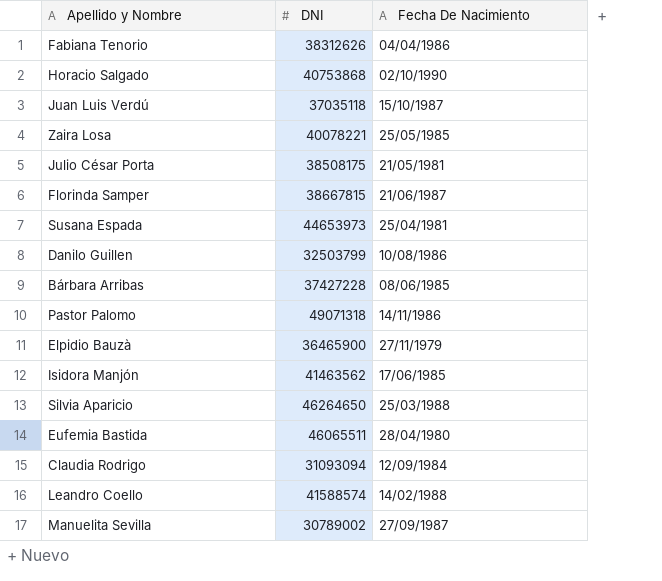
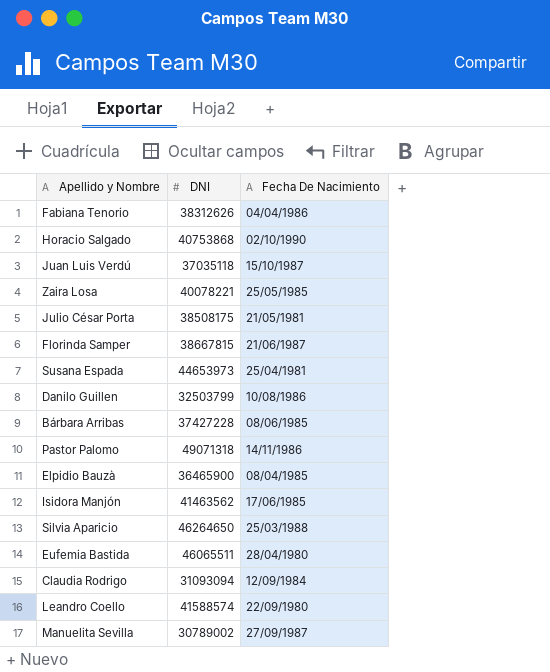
Elpidio Bauzà | Fecha De Nacimiento: 27/11/1979 -> 08/04/1985
Leandro Coello | Fecha De Nacimiento: 14/02/1988 -> 22/09/1980

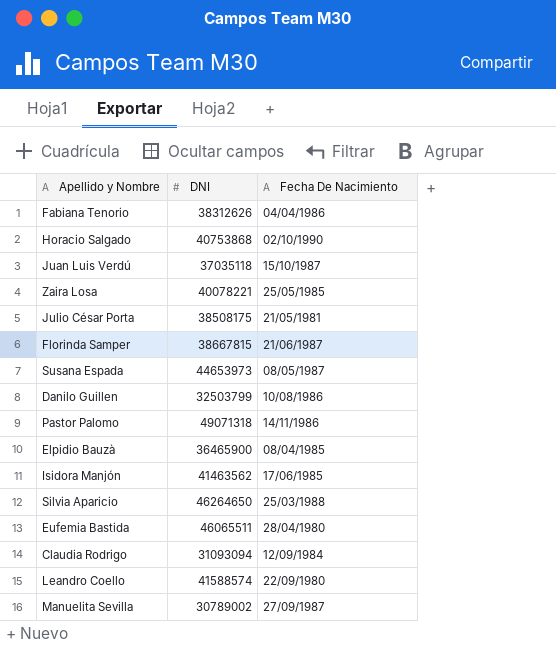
row Bárbara Arribas: 37427228 | 08/06/1985 -> none
Susana Espada | Fecha De Nacimiento: 25/04/1981 -> 08/05/1987

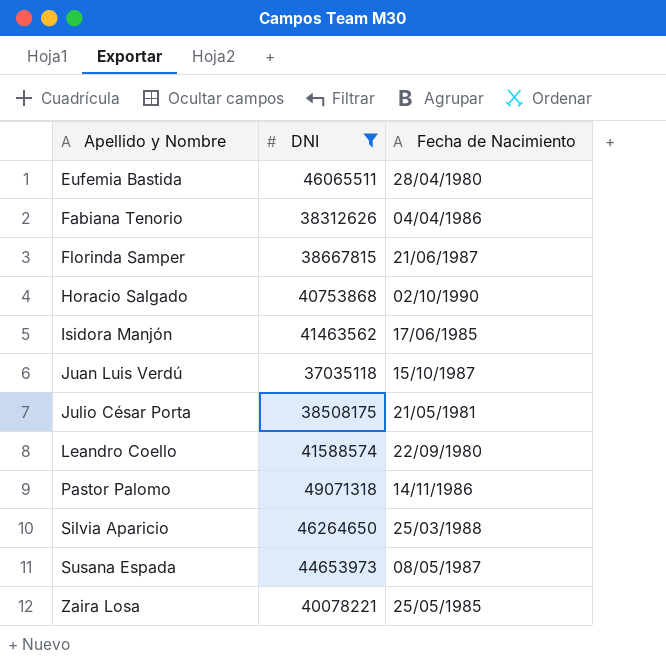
filter: none -> DNI >= 37035118
row order: none -> Apellido y Nombre ascending
column name: Fecha De Nacimiento -> Fecha de Nacimiento

